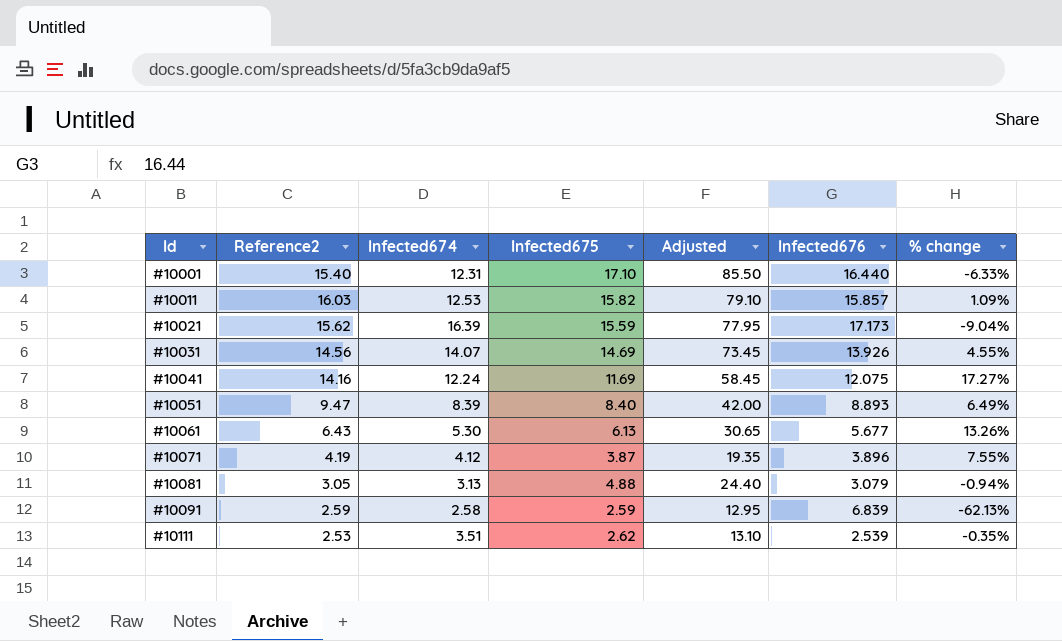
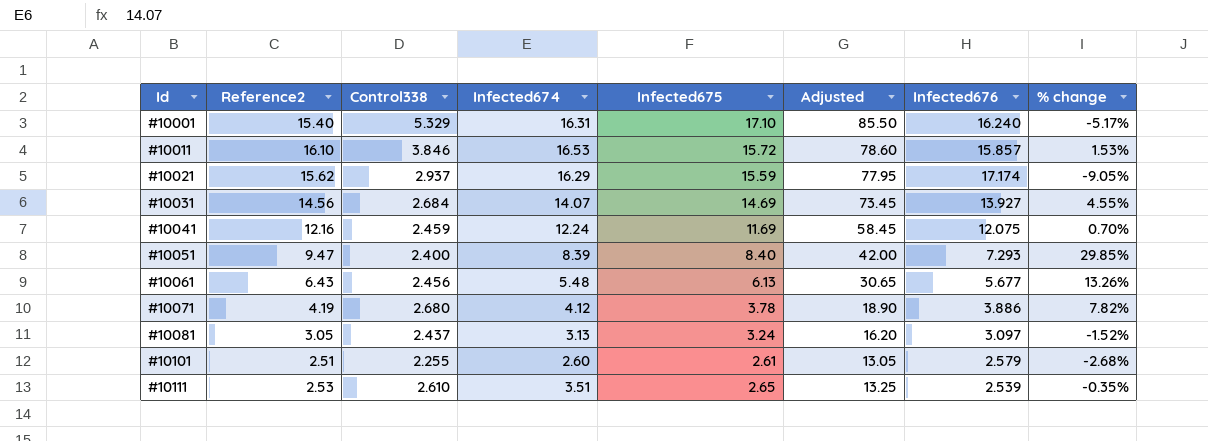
column Control338 | position: none -> 3
row #10091: 2.59 | 2.58 | 2.59 | 12.95 | 6.839 | -62.13% -> none
#10001 | Infected674: 12.31 -> 16.31
#10001 | Infected676: 16.440 -> 16.240
#10001 | % change: -6.33% -> -5.17%
#10011 | Reference2: 16.03 -> 16.10
#10011 | Infected674: 12.53 -> 16.53
#10011 | Infected675: 15.82 -> 15.72
#10011 | Adjusted: 79.10 -> 78.60
#10011 | % change: 1.09% -> 1.53%
#10021 | Infected674: 16.39 -> 16.29
#10021 | Infected676: 17.173 -> 17.174
#10021 | % change: -9.04% -> -9.05%
#10031 | Infected676: 13.926 -> 13.927
#10041 | Reference2: 14.16 -> 12.16
#10041 | % change: 17.27% -> 0.70%
#10051 | Infected676: 8.893 -> 7.293
#10051 | % change: 6.49% -> 29.85%
#10061 | Infected674: 5.30 -> 5.48
#10071 | Infected675: 3.87 -> 3.78
#10071 | Adjusted: 19.35 -> 18.90
#10071 | Infected676: 3.896 -> 3.886
#10071 | % change: 7.55% -> 7.82%
#10081 | Infected675: 4.88 -> 3.24
#10081 | Adjusted: 24.40 -> 16.20
#10081 | Infected676: 3.079 -> 3.097
#10081 | % change: -0.94% -> -1.52%
row #10101: none -> 2.51 | 2.255 | 2.60 | 2.61 | 13.05 | 2.579 | -2.68%
#10111 | Infected675: 2.62 -> 2.65
#10111 | Adjusted: 13.10 -> 13.25

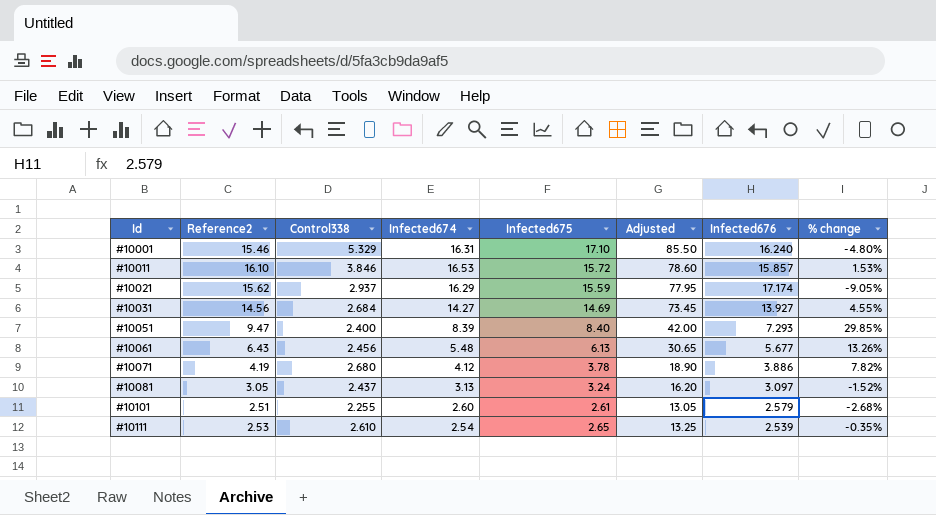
row #10041: 12.16 | 2.459 | 12.24 | 11.69 | 58.45 | 12.075 | 0.70% -> none
#10001 | Reference2: 15.40 -> 15.46
#10001 | % change: -5.17% -> -4.80%
#10031 | Infected674: 14.07 -> 14.27
#10111 | Infected674: 3.51 -> 2.54

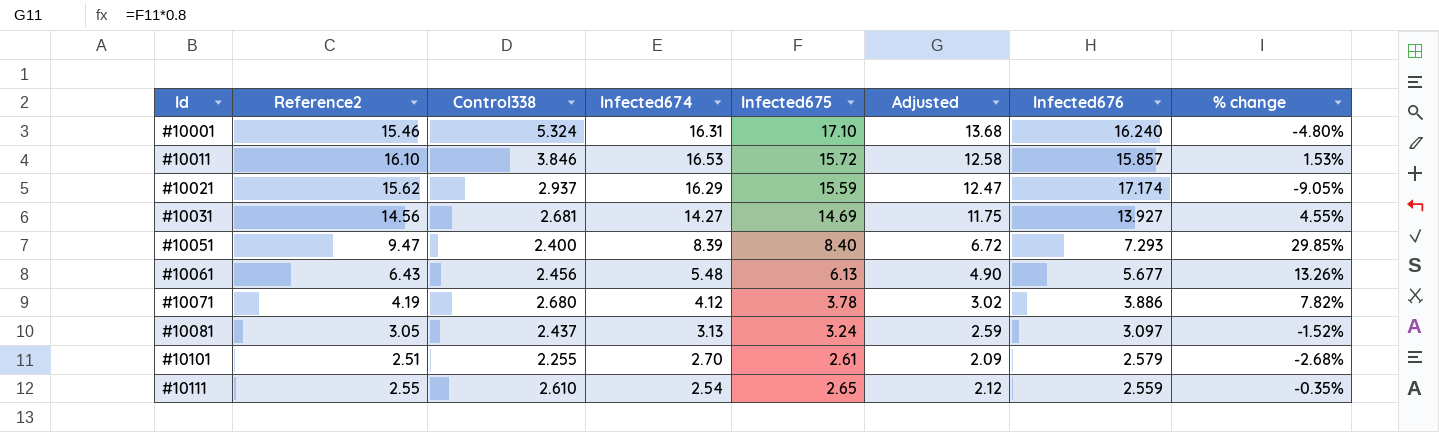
column Adjusted | formula: [Infected675] * 5 -> [Infected675] * 0.8
#10001 | Control338: 5.329 -> 5.324
#10031 | Control338: 2.684 -> 2.681
#10101 | Infected674: 2.60 -> 2.70
#10111 | Reference2: 2.53 -> 2.55
#10111 | Infected676: 2.539 -> 2.559

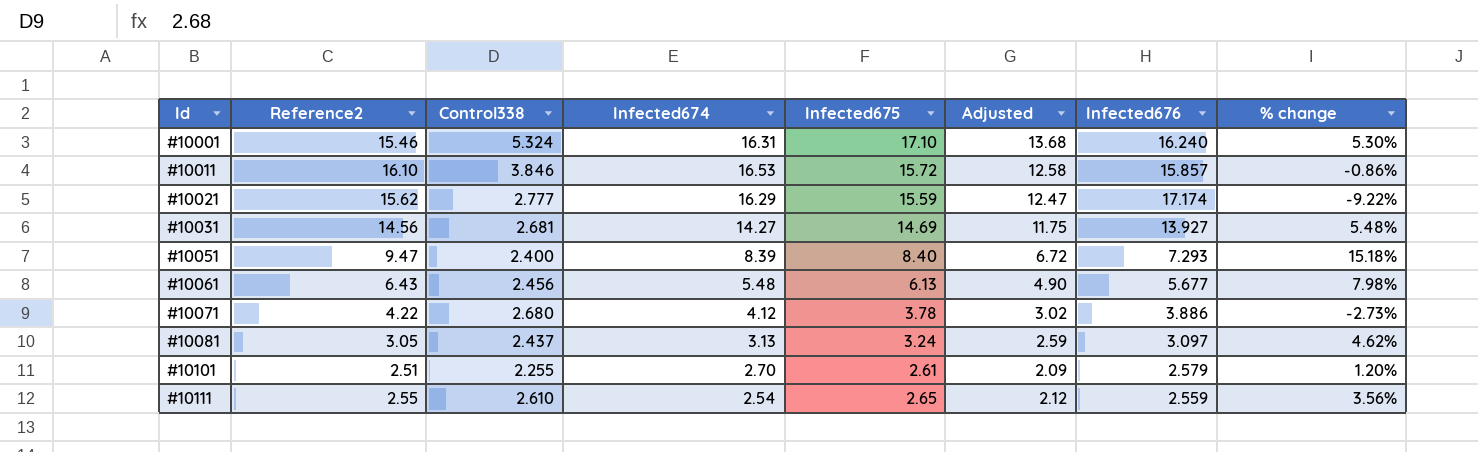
column % change | formula: ([Reference2] - [Infected676]) / [Infected676] -> ([Infected675] - [Infected676]) / [Infected676]
#10021 | Control338: 2.937 -> 2.777
#10071 | Reference2: 4.19 -> 4.22

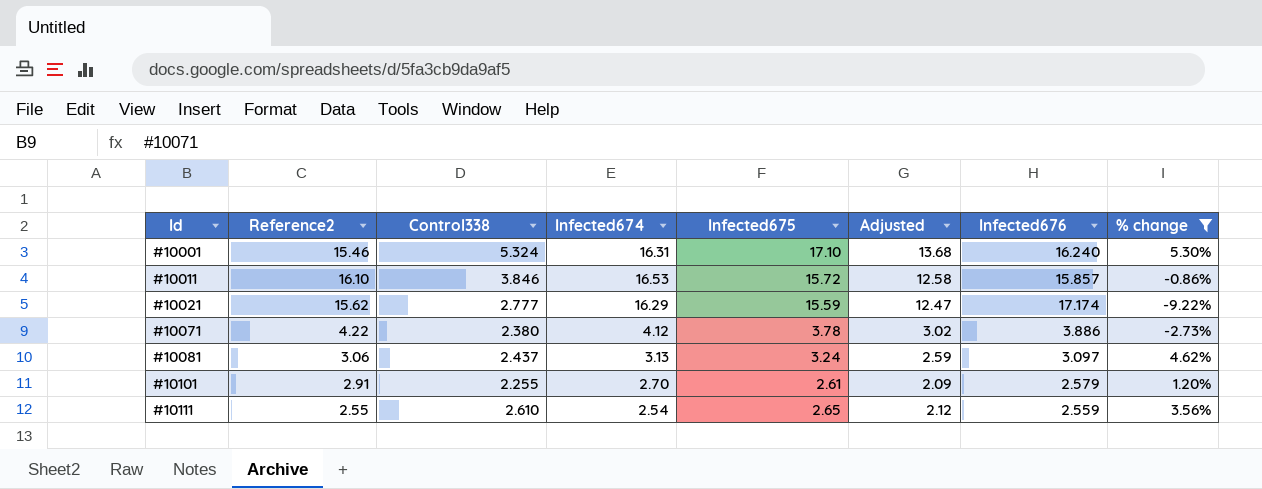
filter: none -> % change <= 5.30%
#10071 | Control338: 2.680 -> 2.380
#10081 | Reference2: 3.05 -> 3.06
#10101 | Reference2: 2.51 -> 2.91

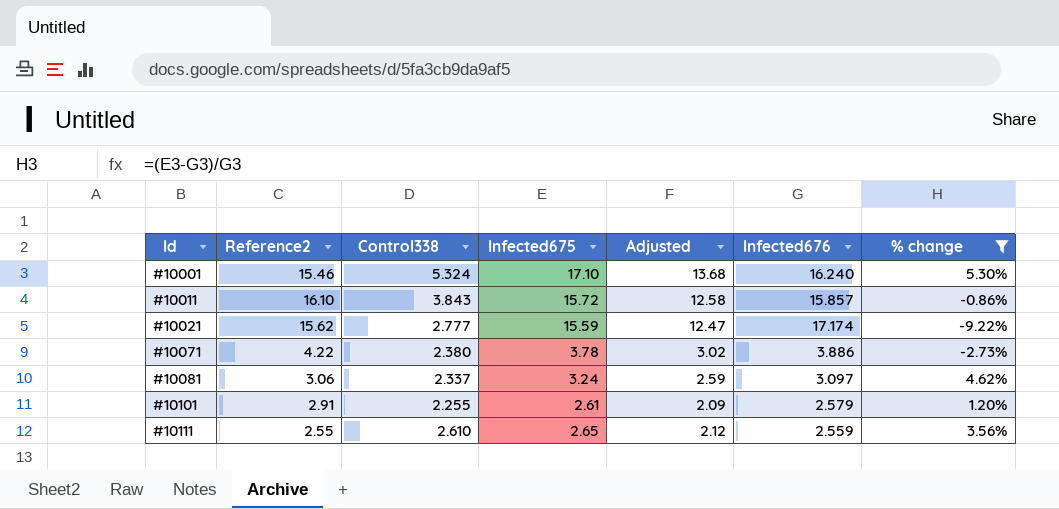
column Infected674 | position: 4 -> none
#10011 | Control338: 3.846 -> 3.843
#10081 | Control338: 2.437 -> 2.337

